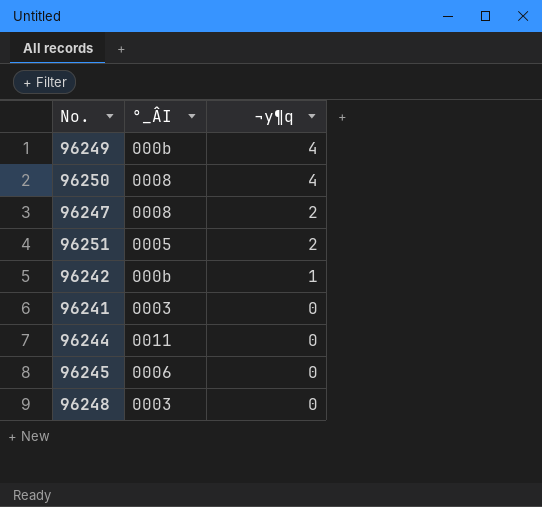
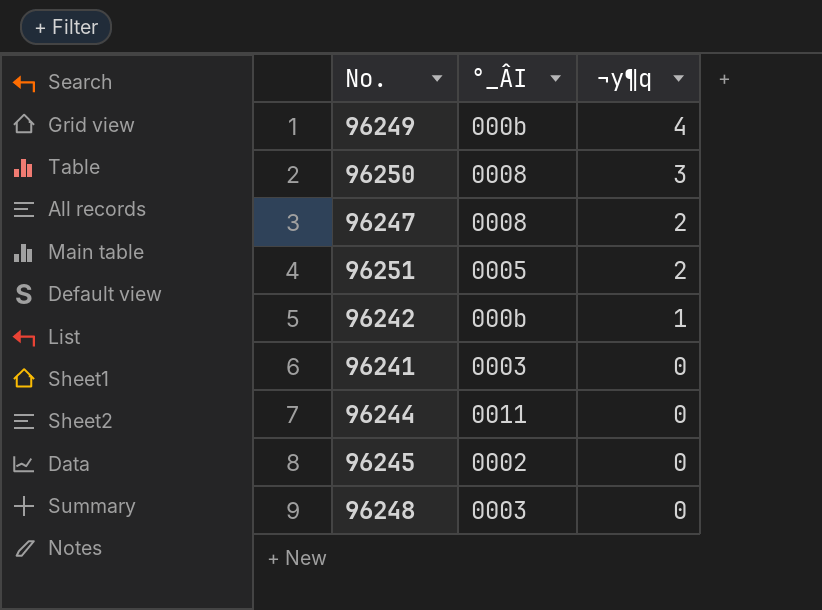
96250 | ¬y¶q: 4 -> 3
96245 | °_ÂI: 0006 -> 0002

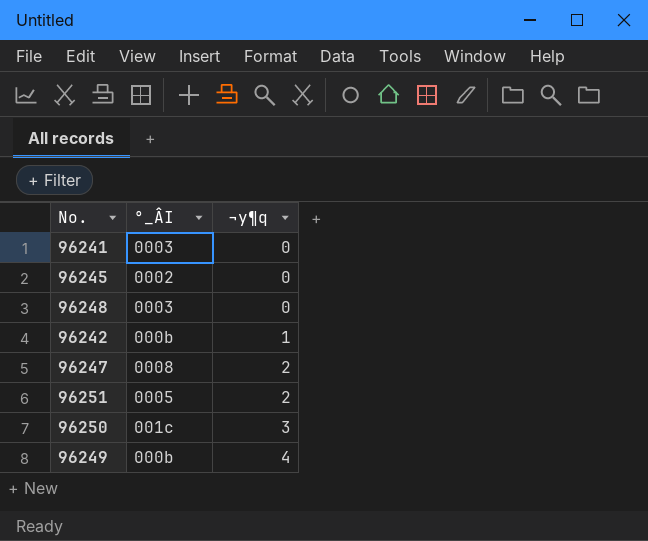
row order: ¬y¶q descending -> ¬y¶q ascending
row 96244: 0011 | 0 -> none
96250 | °_ÂI: 0008 -> 001c

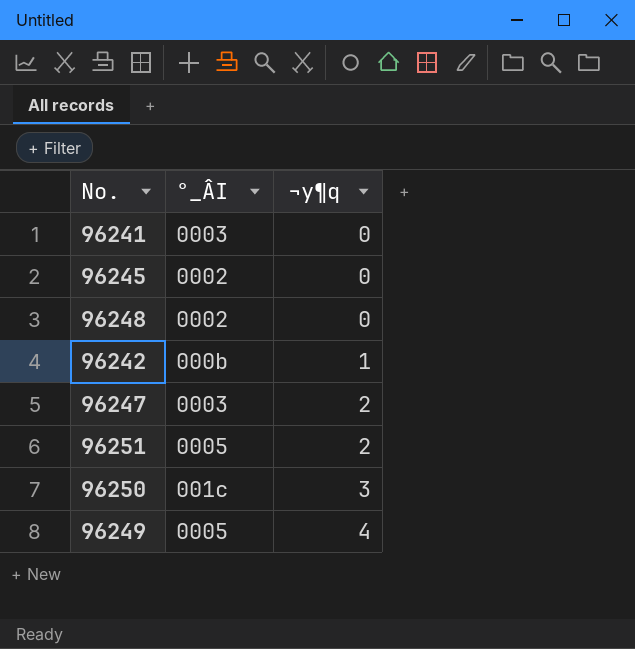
96248 | °_ÂI: 0003 -> 0002
96247 | °_ÂI: 0008 -> 0003
96249 | °_ÂI: 000b -> 0005

